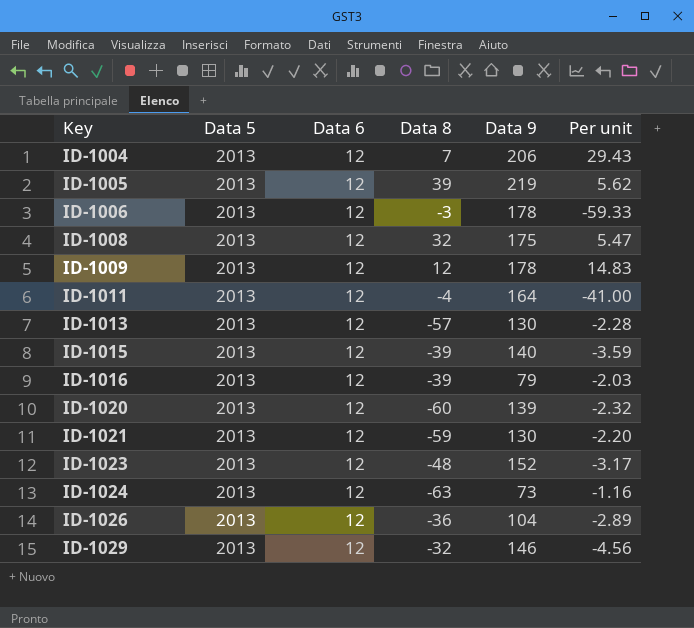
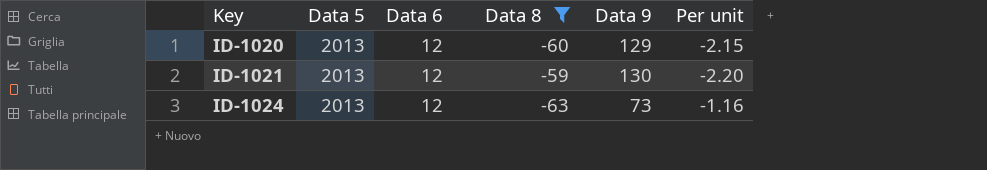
filter: none -> Data 8 <= -59
ID-1020 | Data 9: 139 -> 129
ID-1020 | Per unit: -2.32 -> -2.15

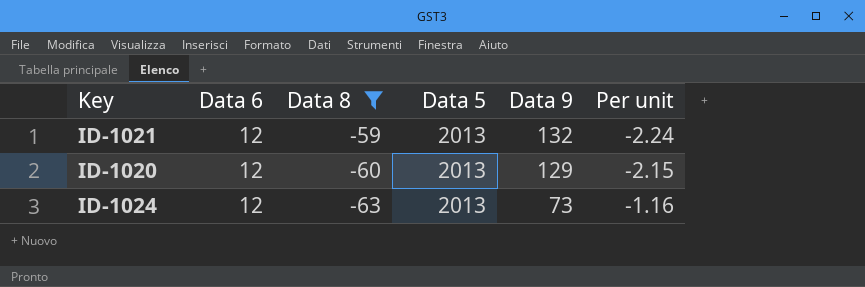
row order: Key ascending -> Data 8 descending
column Data 5 | position: 2 -> 4
ID-1021 | Data 9: 130 -> 132
ID-1021 | Per unit: -2.20 -> -2.24

